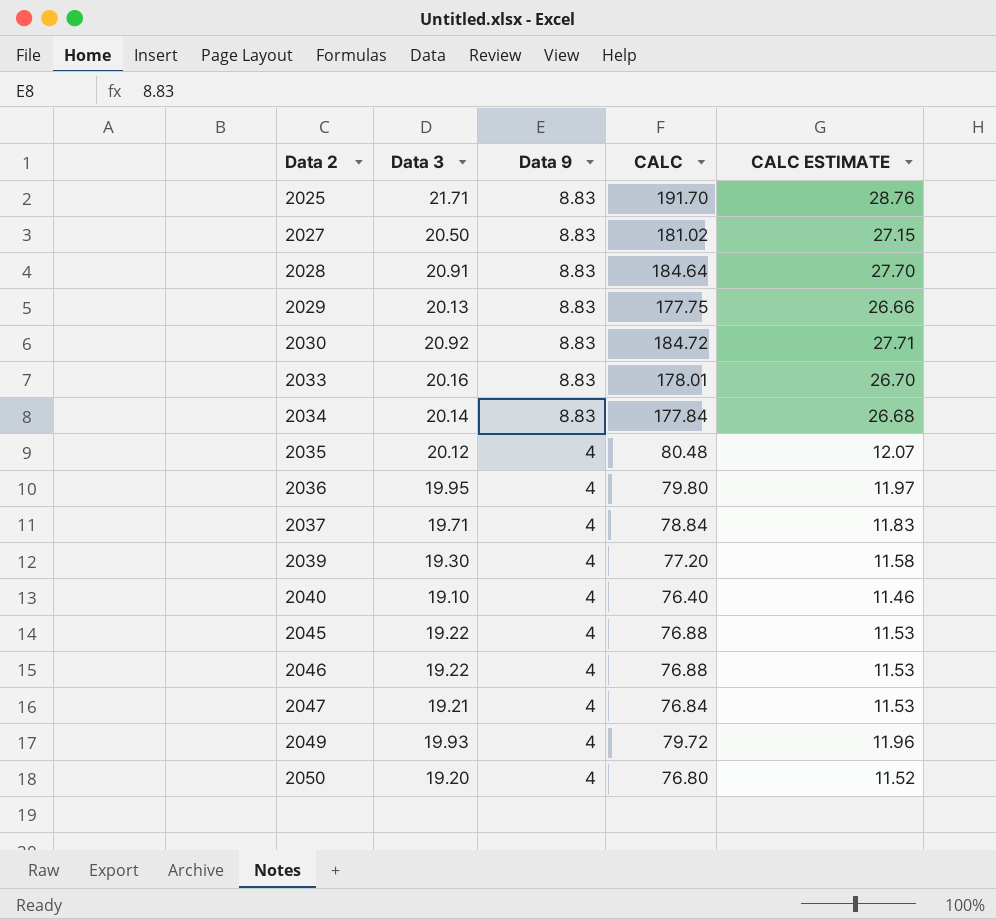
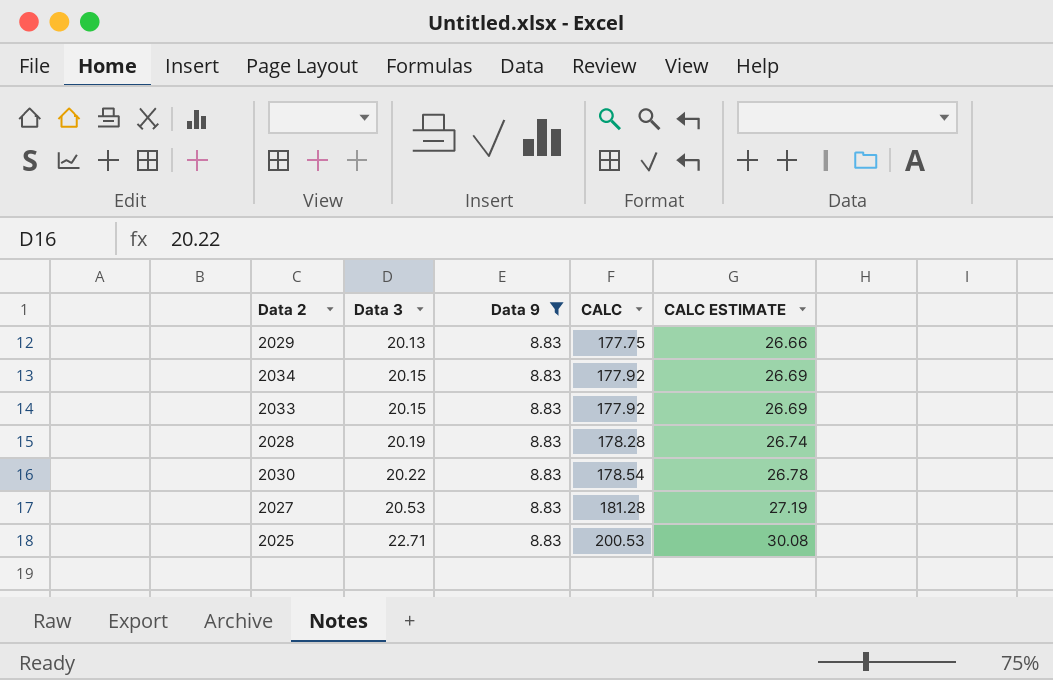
filter: none -> Data 9 = 8.83
row order: Data 2 ascending -> Data 3 ascending
2034 | Data 3: 20.14 -> 20.15
2034 | CALC: 177.84 -> 177.92
2034 | CALC ESTIMATE: 26.68 -> 26.69
2033 | Data 3: 20.16 -> 20.15
2033 | CALC: 178.01 -> 177.92
2033 | CALC ESTIMATE: 26.70 -> 26.69
2028 | Data 3: 20.91 -> 20.19
2028 | CALC: 184.64 -> 178.28
2028 | CALC ESTIMATE: 27.70 -> 26.74
2030 | Data 3: 20.92 -> 20.22
2030 | CALC: 184.72 -> 178.54
2030 | CALC ESTIMATE: 27.71 -> 26.78
2027 | Data 3: 20.50 -> 20.53
2027 | CALC: 181.02 -> 181.28
2027 | CALC ESTIMATE: 27.15 -> 27.19
2025 | Data 3: 21.71 -> 22.71
2025 | CALC: 191.70 -> 200.53
2025 | CALC ESTIMATE: 28.76 -> 30.08

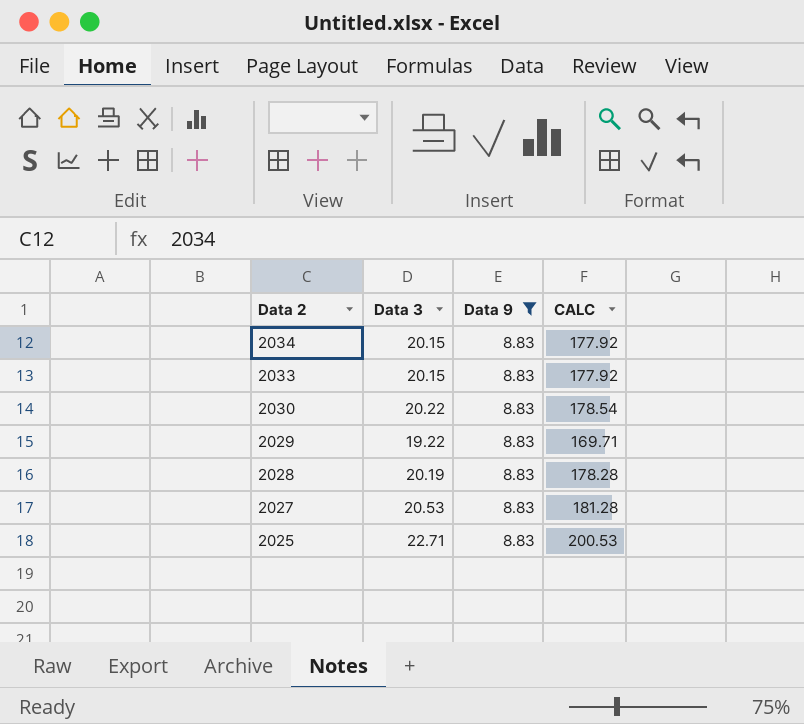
row order: Data 3 ascending -> Data 2 descending
column CALC ESTIMATE | formula: [CALC] * 0.15 -> none
2029 | Data 3: 20.13 -> 19.22
2029 | CALC: 177.75 -> 169.71

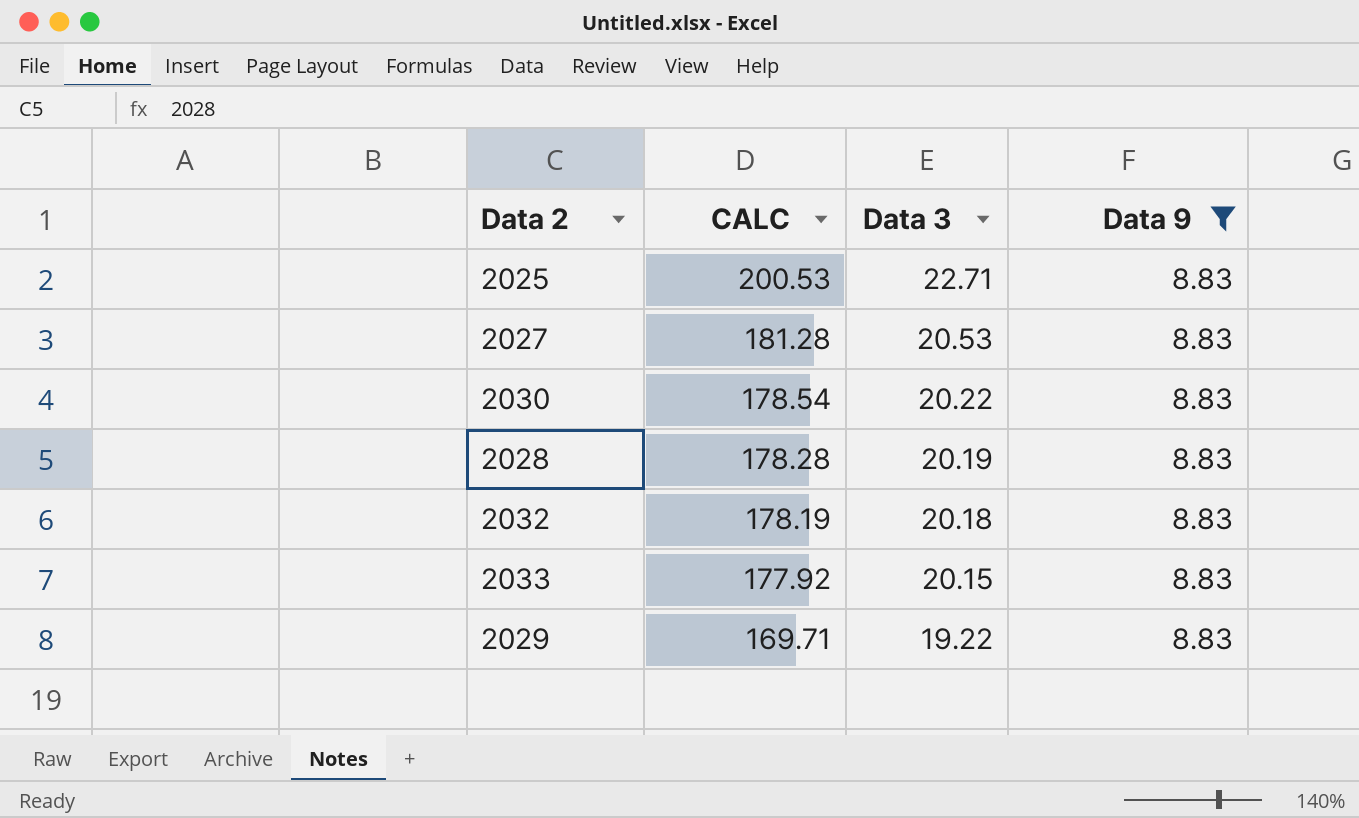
row order: Data 2 descending -> CALC descending
column CALC | position: 4 -> 2
row 2034: 20.15 | 8.83 | 177.92 -> none
row 2032: none -> 178.19 | 20.18 | 8.83

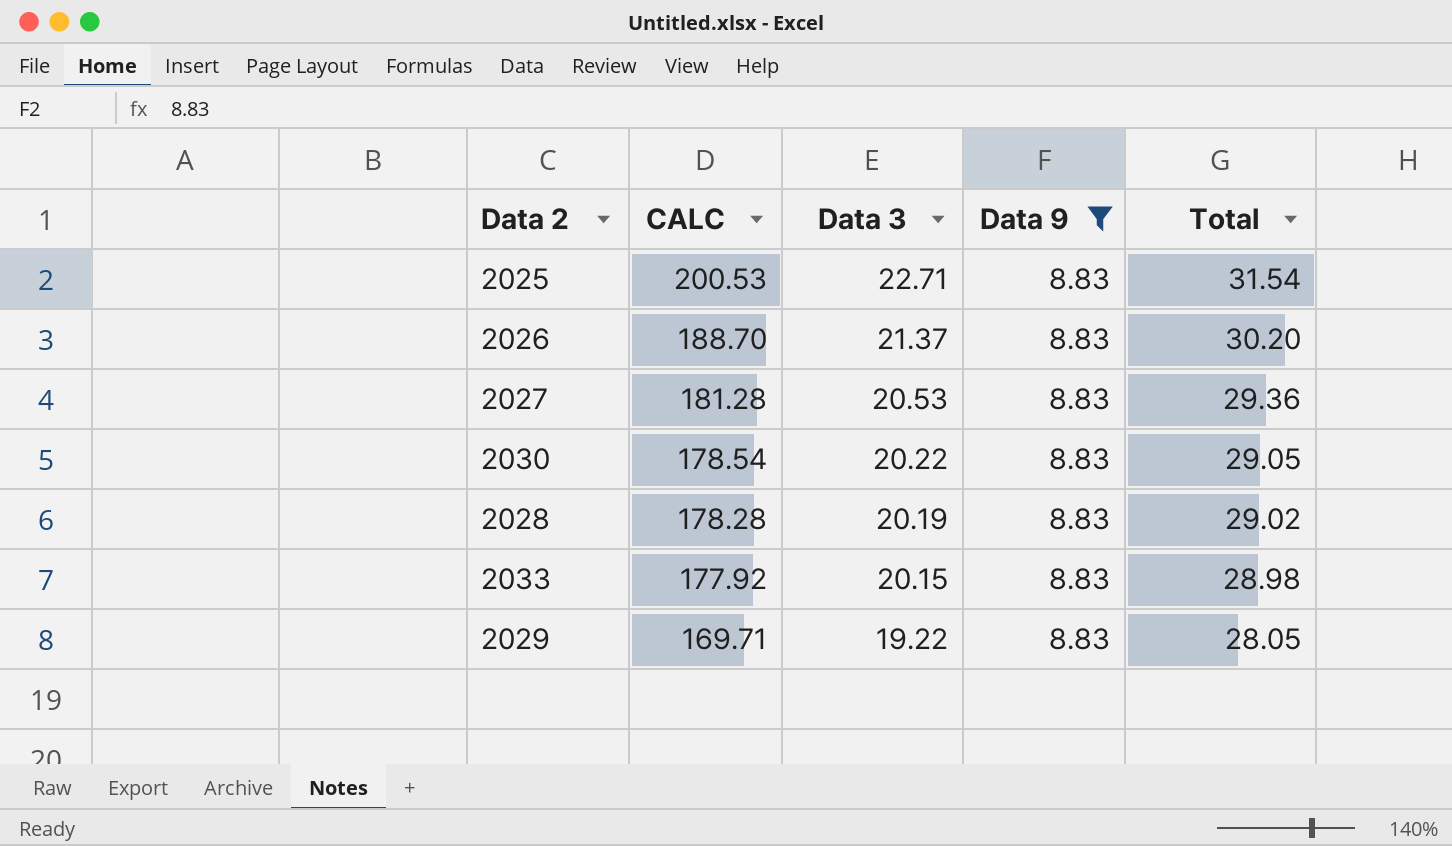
column Total | formula: none -> [Data 3] + [Data 9]
row 2032: 178.19 | 20.18 | 8.83 -> none
row 2026: none -> 188.70 | 21.37 | 8.83 | 30.20

